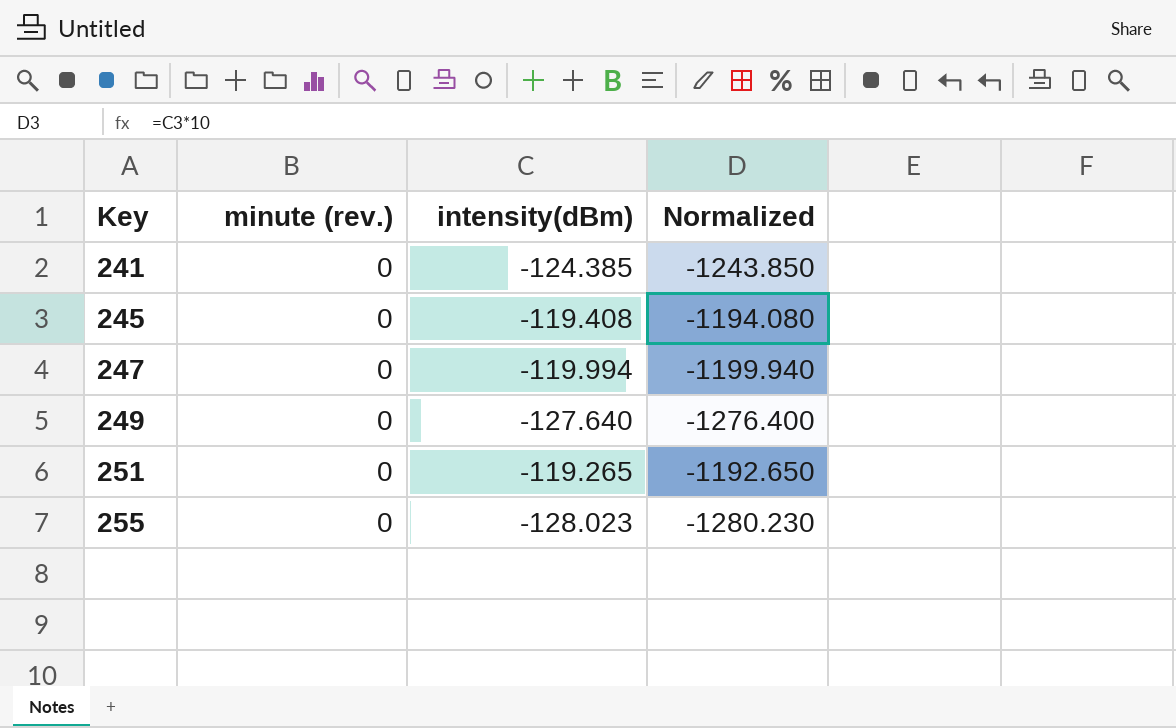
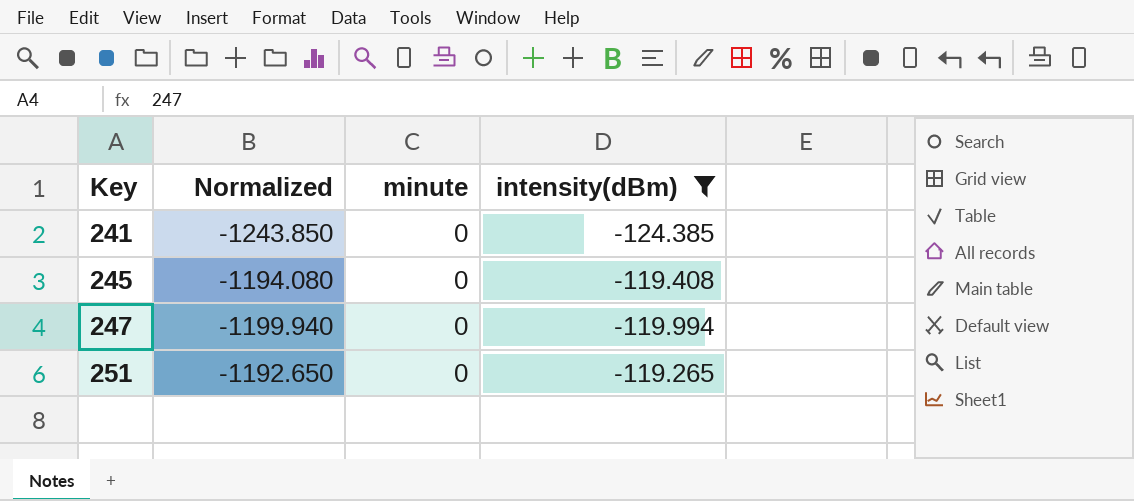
filter: none -> intensity(dBm) >= -124.385
column Normalized | position: 4 -> 2
column name: minute (rev.) -> minute

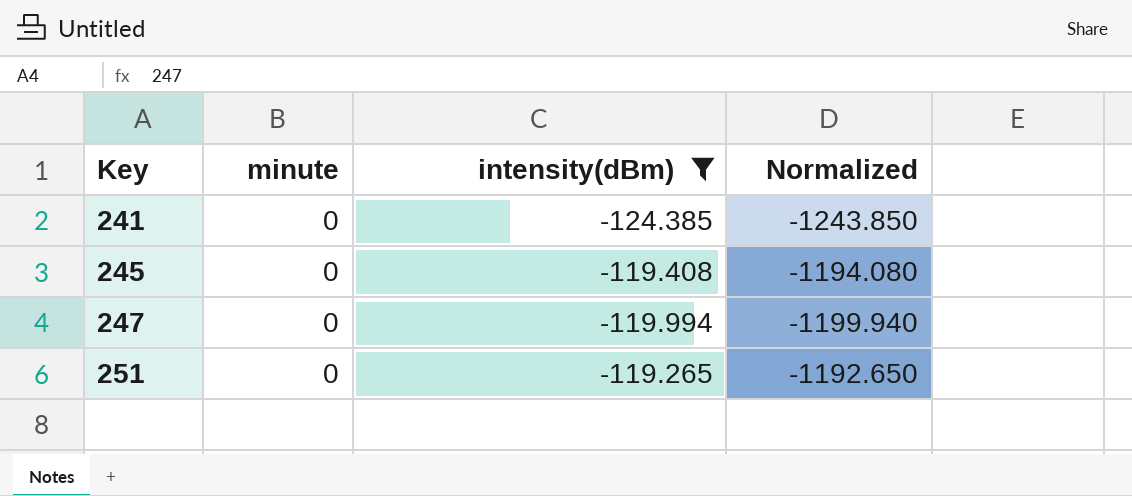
column Normalized | position: 2 -> 4

